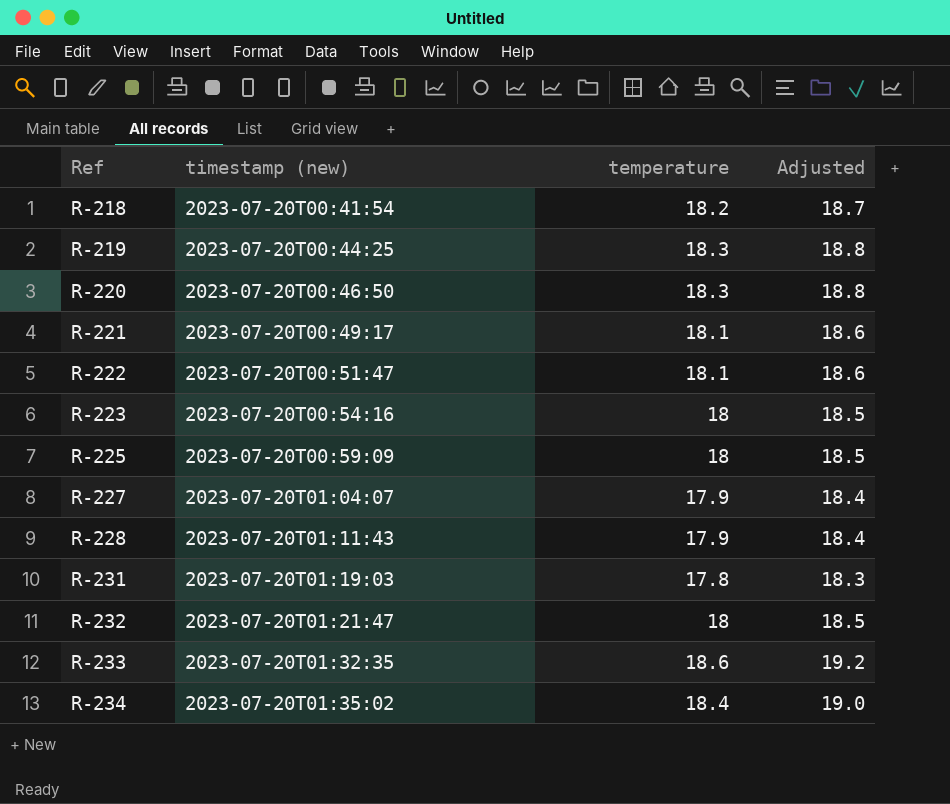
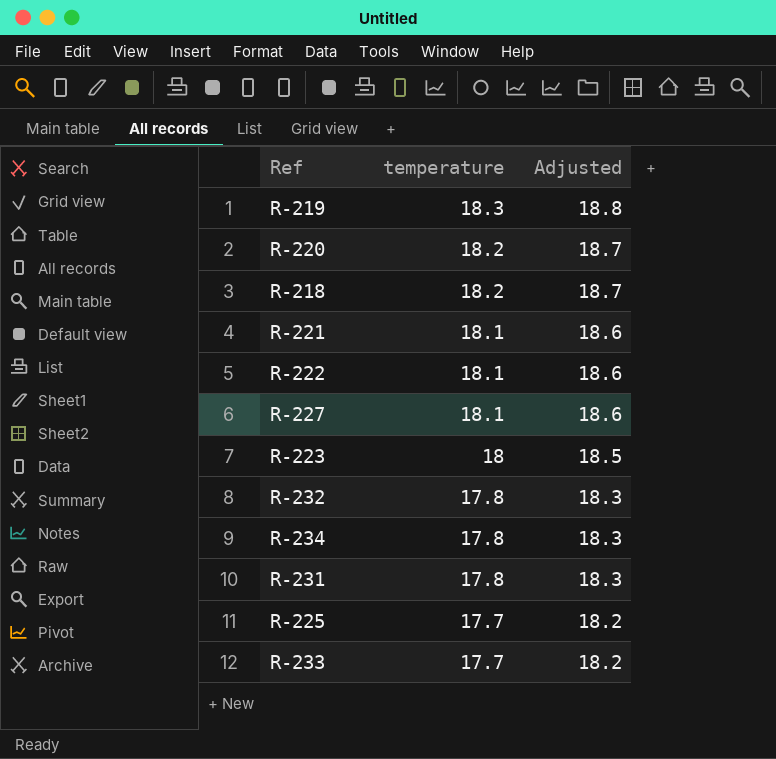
row order: Ref ascending -> temperature descending
column timestamp (new) | position: 2 -> none
row R-228: 2023-07-20T01:11:43 | 17.9 | 18.4 -> none
R-220 | temperature: 18.3 -> 18.2
R-220 | Adjusted: 18.8 -> 18.7
R-227 | temperature: 17.9 -> 18.1
R-227 | Adjusted: 18.4 -> 18.6
R-232 | temperature: 18 -> 17.8
R-232 | Adjusted: 18.5 -> 18.3
R-234 | temperature: 18.4 -> 17.8
R-234 | Adjusted: 19.0 -> 18.3
R-225 | temperature: 18 -> 17.7
R-225 | Adjusted: 18.5 -> 18.2
R-233 | temperature: 18.6 -> 17.7
R-233 | Adjusted: 19.2 -> 18.2

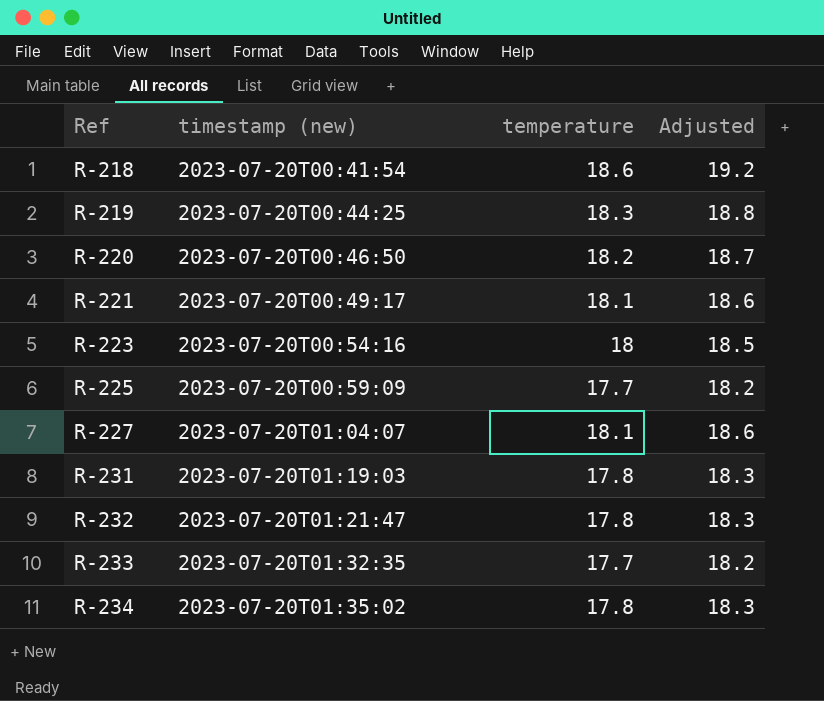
row order: temperature descending -> Ref ascending
column timestamp (new) | position: none -> 2
row R-222: 18.1 | 18.6 -> none
R-218 | temperature: 18.2 -> 18.6
R-218 | Adjusted: 18.7 -> 19.2

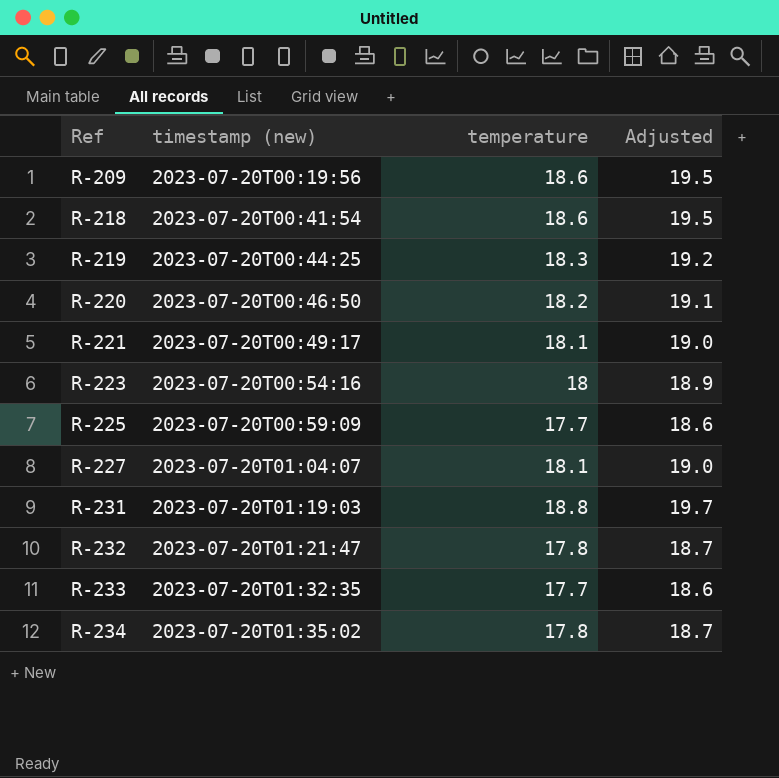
column Adjusted | formula: [temperature] * 1.03 -> [temperature] * 1.05
row R-209: none -> 2023-07-20T00:19:56 | 18.6 | 19.5
R-231 | temperature: 17.8 -> 18.8

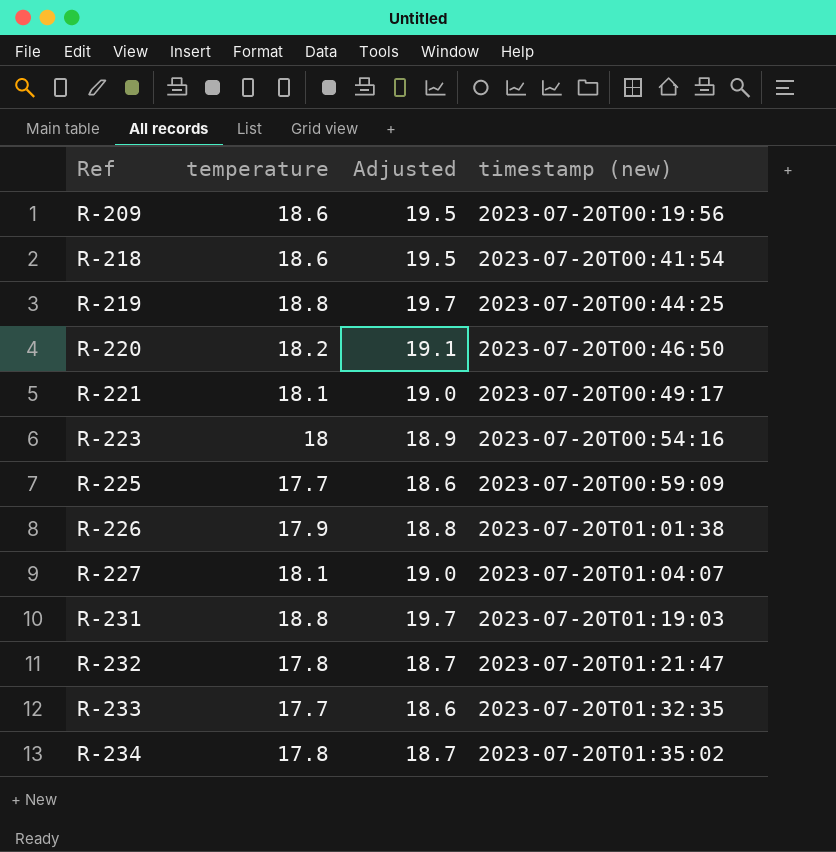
column timestamp (new) | position: 2 -> 4
R-219 | temperature: 18.3 -> 18.8
R-219 | Adjusted: 19.2 -> 19.7
row R-226: none -> 17.9 | 18.8 | 2023-07-20T01:01:38

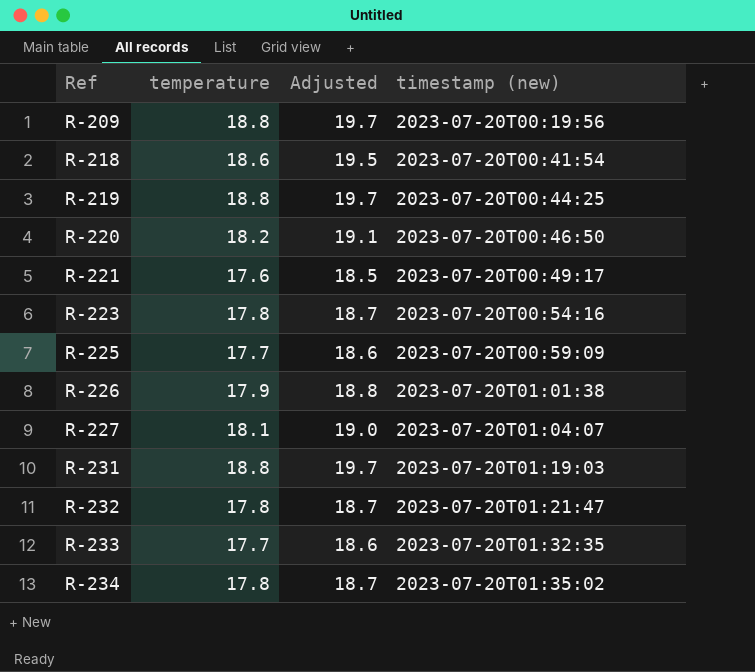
R-209 | temperature: 18.6 -> 18.8
R-209 | Adjusted: 19.5 -> 19.7
R-221 | temperature: 18.1 -> 17.6
R-221 | Adjusted: 19.0 -> 18.5
R-223 | temperature: 18 -> 17.8
R-223 | Adjusted: 18.9 -> 18.7

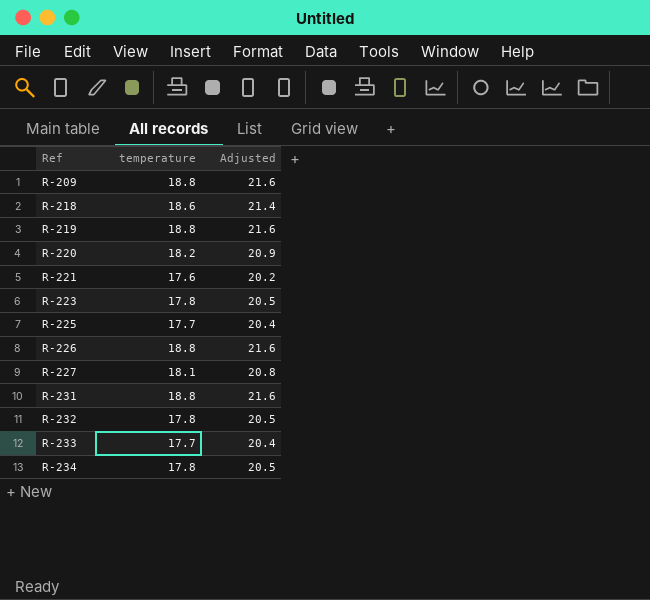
column timestamp (new) | position: 4 -> none
column Adjusted | formula: [temperature] * 1.05 -> [temperature] * 1.15
R-226 | temperature: 17.9 -> 18.8

